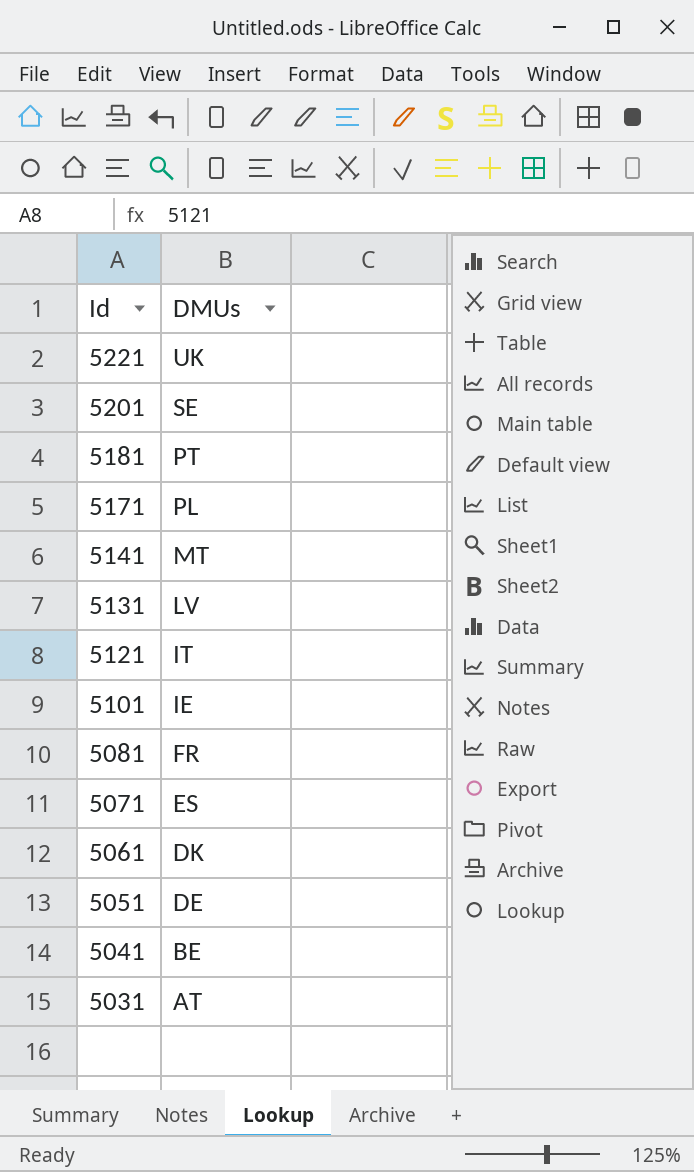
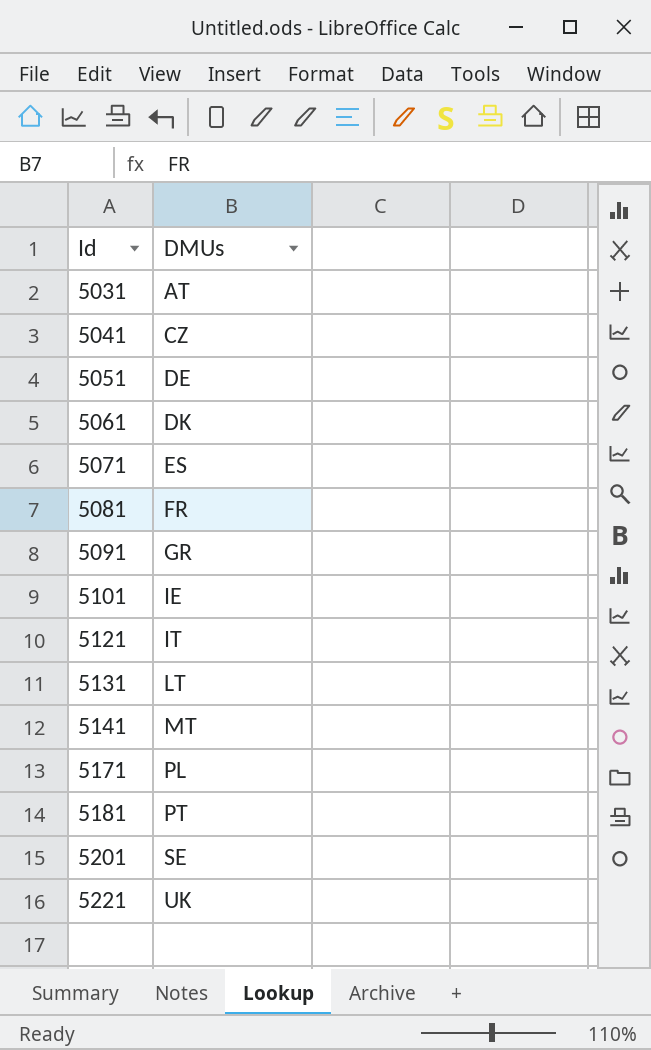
row order: Id descending -> Id ascending
5041 | DMUs: BE -> CZ
row 5091: none -> GR
5131 | DMUs: LV -> LT

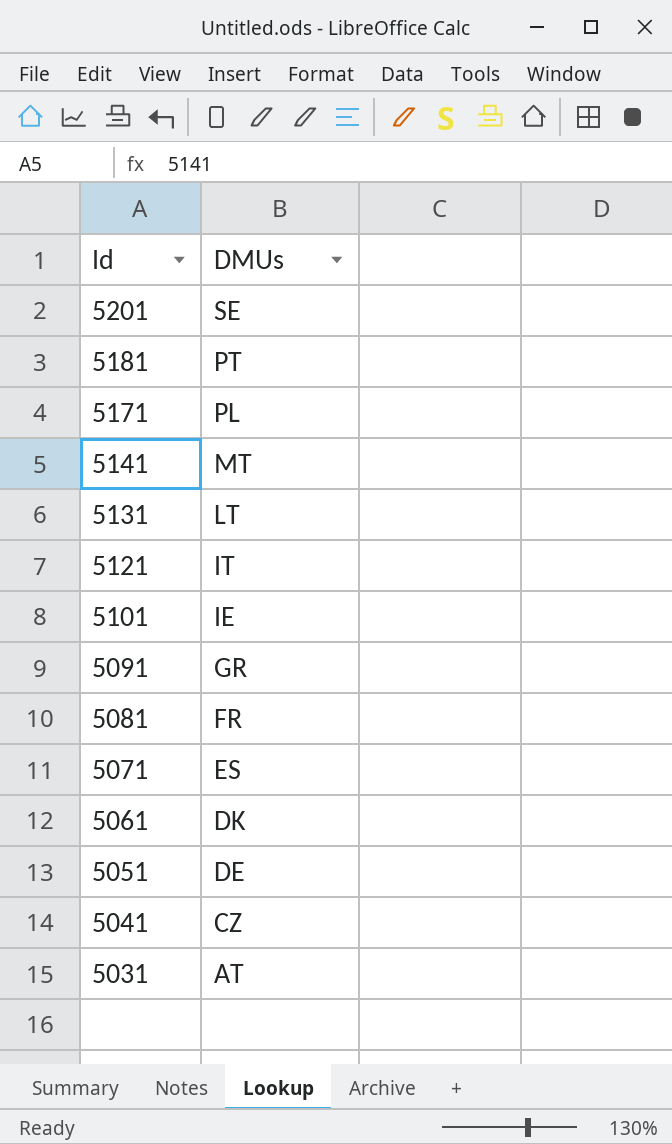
row order: Id ascending -> Id descending
row 5221: UK -> none

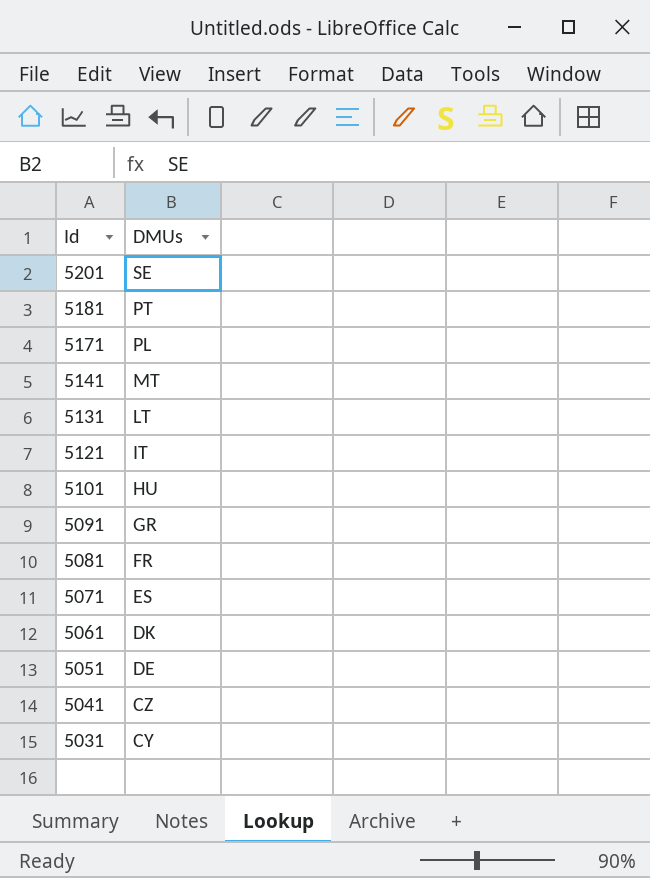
5101 | DMUs: IE -> HU
5031 | DMUs: AT -> CY

